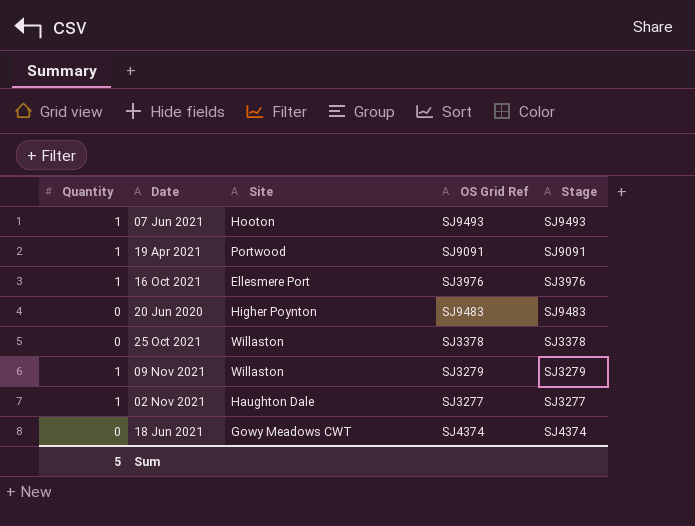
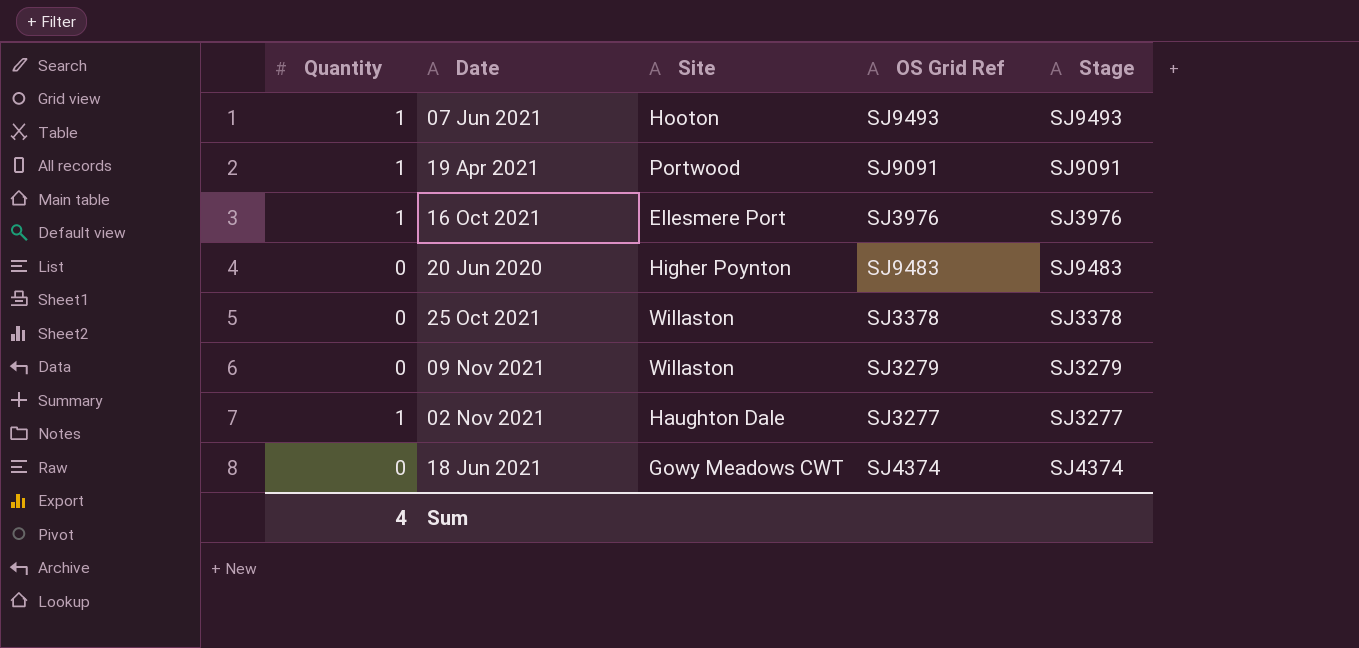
09 Nov 2021 | Quantity: 1 -> 0
Sum | Quantity: 5 -> 4

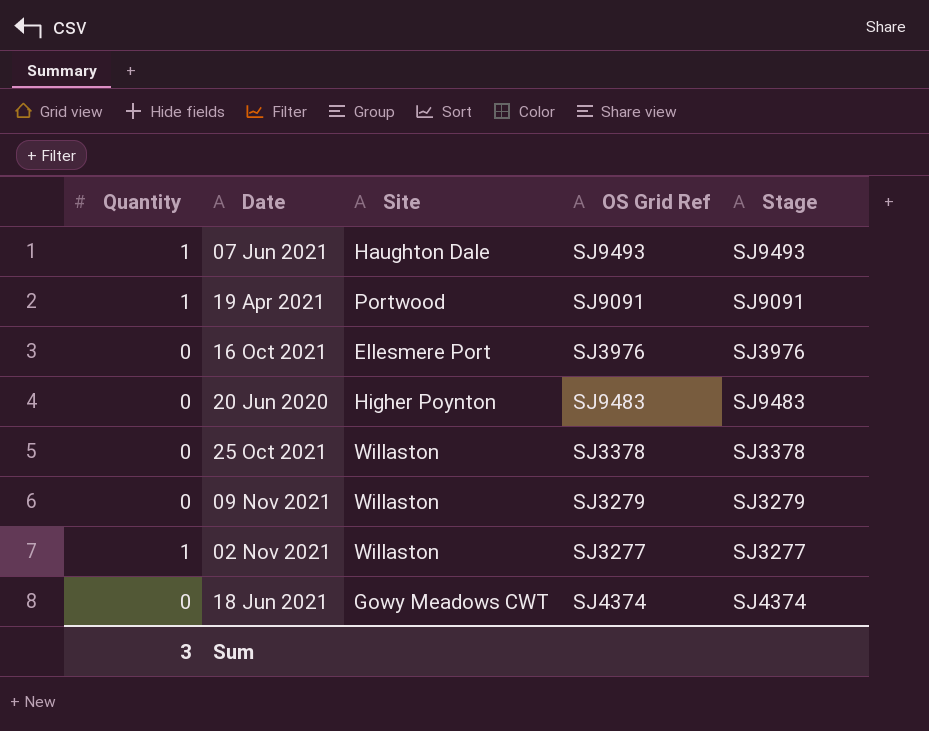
07 Jun 2021 | Site: Hooton -> Haughton Dale
16 Oct 2021 | Quantity: 1 -> 0
02 Nov 2021 | Site: Haughton Dale -> Willaston
Sum | Quantity: 4 -> 3

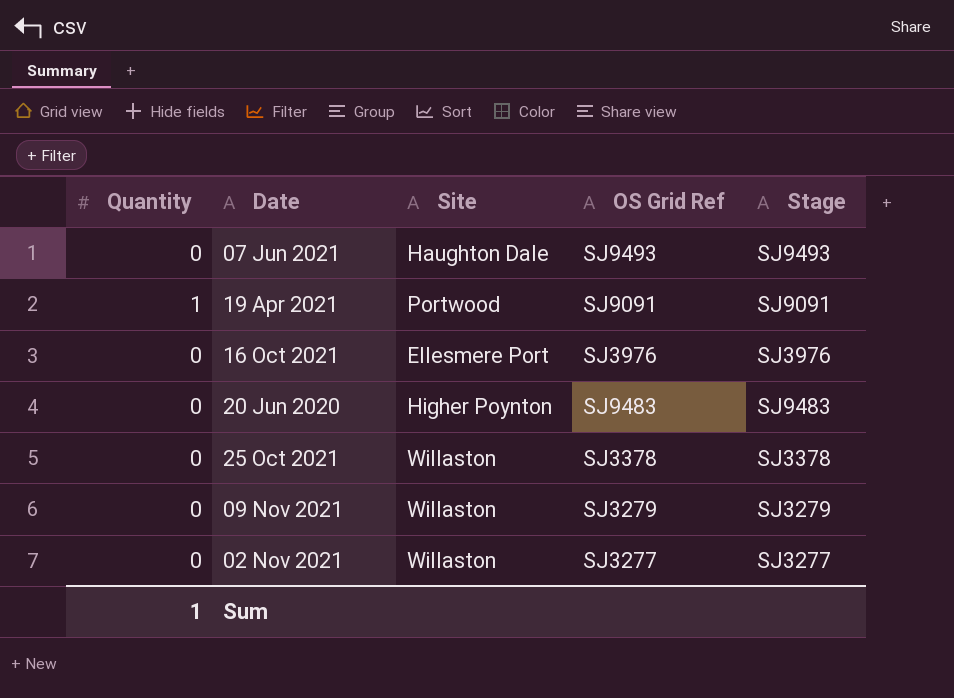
row 18 Jun 2021: 0 | Gowy Meadows CWT | SJ4374 | SJ4374 -> none
07 Jun 2021 | Quantity: 1 -> 0
02 Nov 2021 | Quantity: 1 -> 0
Sum | Quantity: 3 -> 1

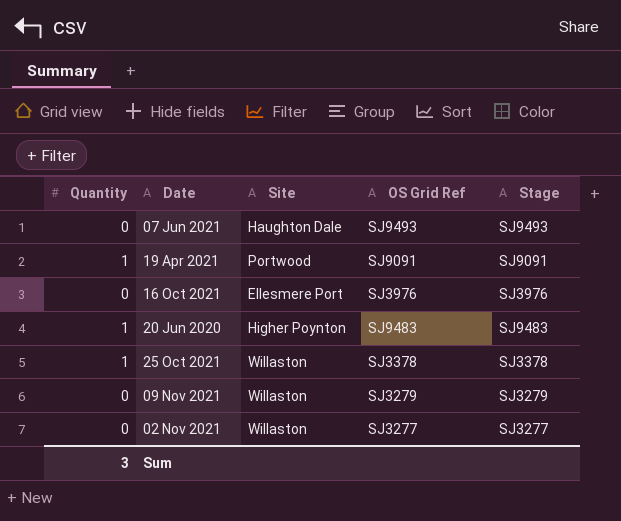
20 Jun 2020 | Quantity: 0 -> 1
25 Oct 2021 | Quantity: 0 -> 1
Sum | Quantity: 1 -> 3

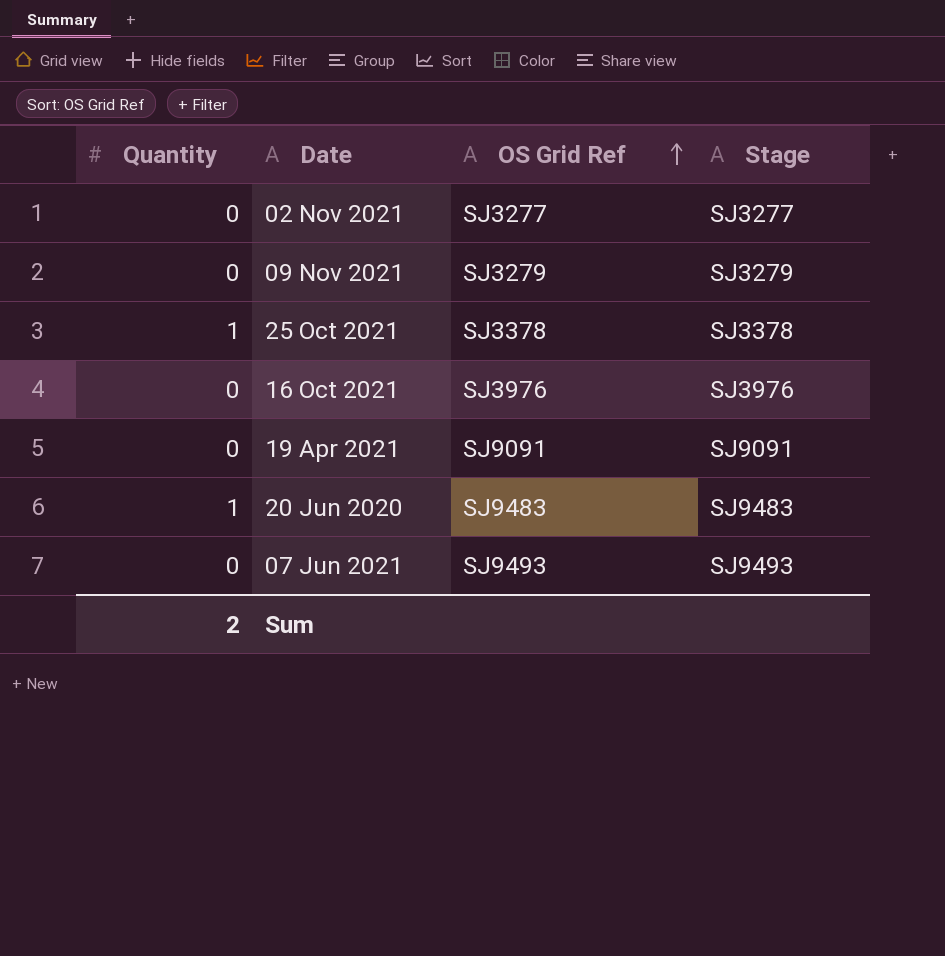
row order: none -> OS Grid Ref ascending
column Site | position: 3 -> none
19 Apr 2021 | Quantity: 1 -> 0
Sum | Quantity: 3 -> 2

